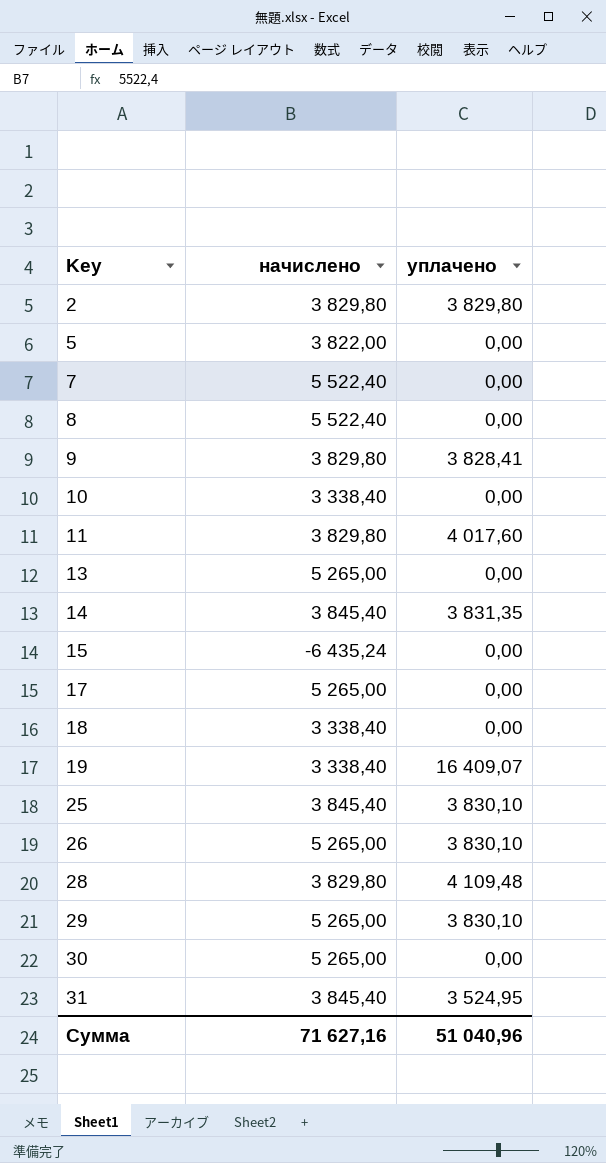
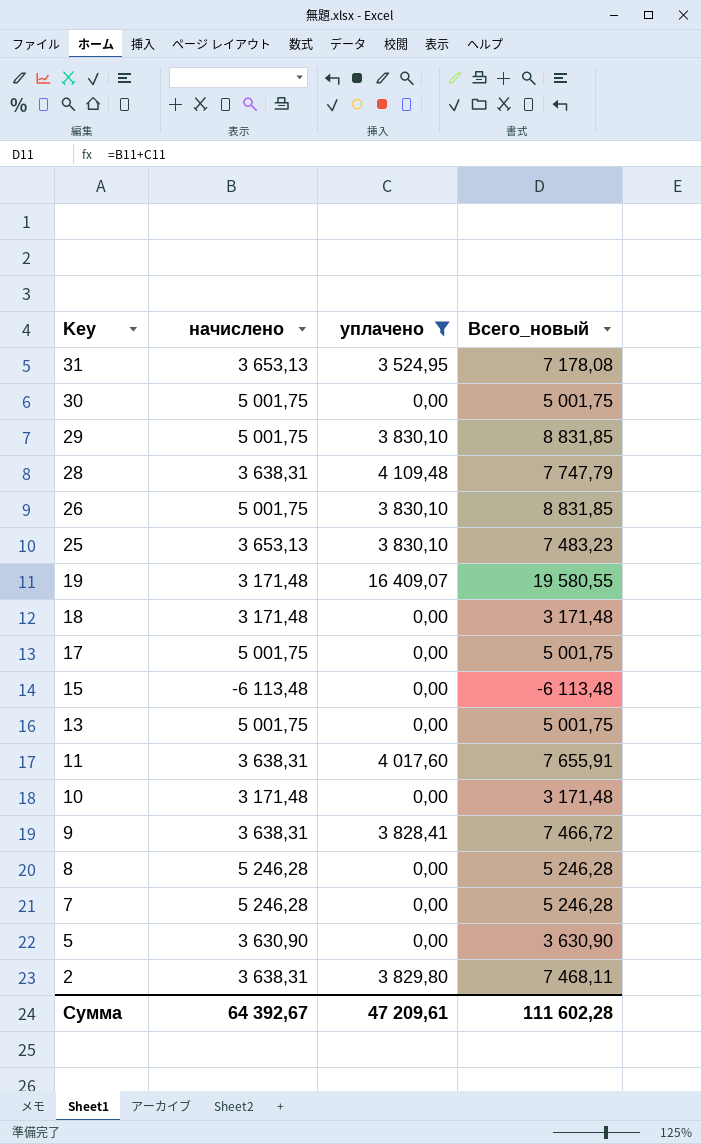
filter: none -> уплачено != 3 831,35
row order: Key ascending -> Key descending
column Всего_новый | formula: none -> [начислено] + [уплачено]
31 | начислено: 3 845,40 -> 3 653,13
30 | начислено: 5 265,00 -> 5 001,75
29 | начислено: 5 265,00 -> 5 001,75
28 | начислено: 3 829,80 -> 3 638,31
26 | начислено: 5 265,00 -> 5 001,75
25 | начислено: 3 845,40 -> 3 653,13
19 | начислено: 3 338,40 -> 3 171,48
18 | начислено: 3 338,40 -> 3 171,48
17 | начислено: 5 265,00 -> 5 001,75
15 | начислено: -6 435,24 -> -6 113,48
13 | начислено: 5 265,00 -> 5 001,75
11 | начислено: 3 829,80 -> 3 638,31
10 | начислено: 3 338,40 -> 3 171,48
9 | начислено: 3 829,80 -> 3 638,31
8 | начислено: 5 522,40 -> 5 246,28
7 | начислено: 5 522,40 -> 5 246,28
5 | начислено: 3 822,00 -> 3 630,90
2 | начислено: 3 829,80 -> 3 638,31
Сумма | начислено: 71 627,16 -> 64 392,67
Сумма | уплачено: 51 040,96 -> 47 209,61

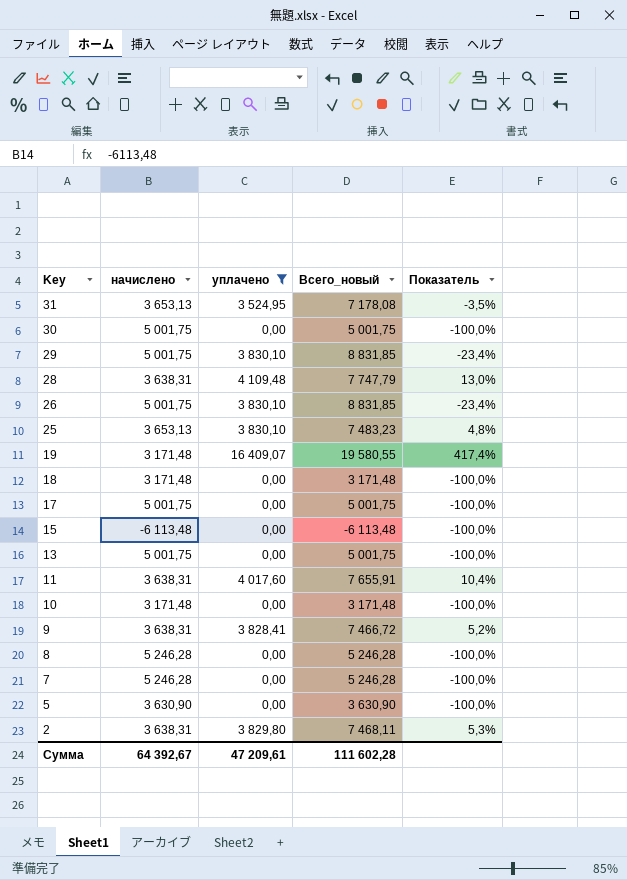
column Показатель | formula: none -> ([уплачено] - [начислено]) / [начислено]

